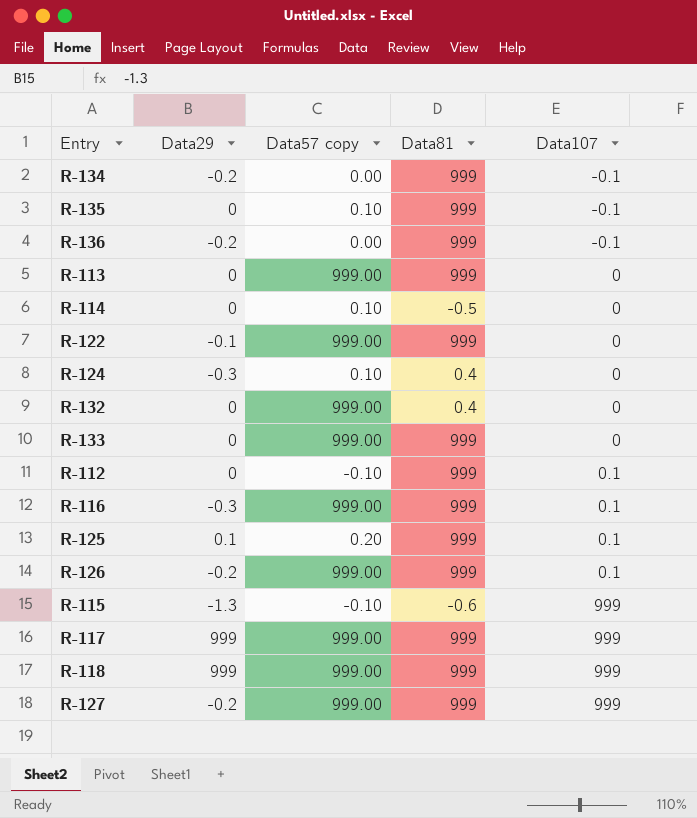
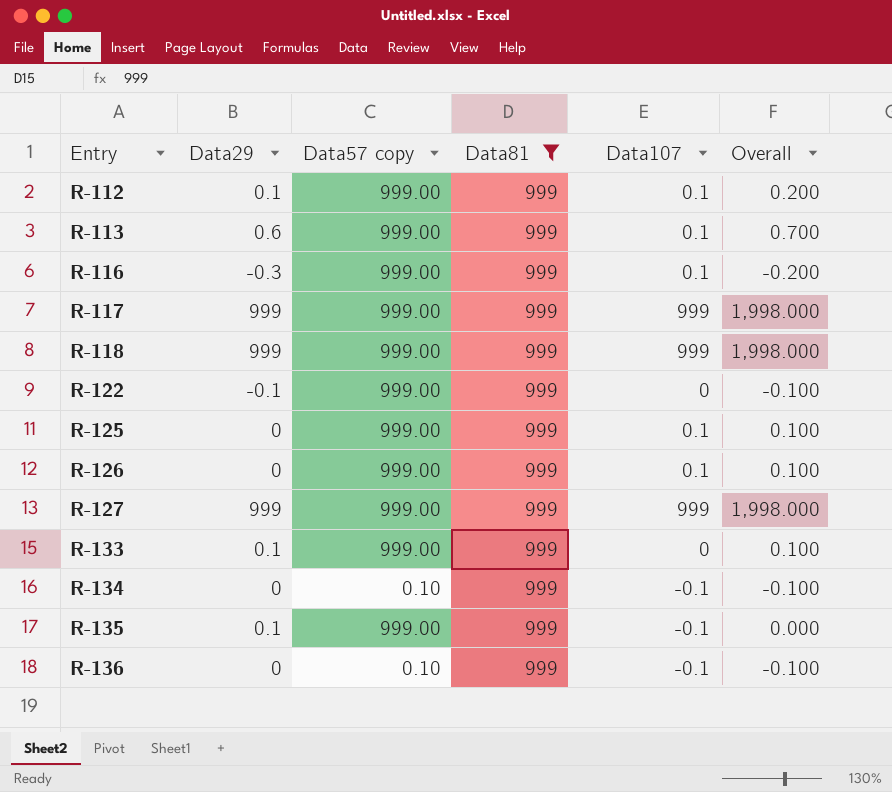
filter: none -> Data81 = 999
row order: Data107 ascending -> Entry ascending
column Overall | formula: none -> [Data29] + [Data107]
R-112 | Data29: 0 -> 0.1
R-112 | Data57 copy: -0.10 -> 999.00
R-113 | Data29: 0 -> 0.6
R-113 | Data107: 0 -> 0.1
R-125 | Data29: 0.1 -> 0
R-125 | Data57 copy: 0.20 -> 999.00
R-126 | Data29: -0.2 -> 0
R-127 | Data29: -0.2 -> 999
R-133 | Data29: 0 -> 0.1
R-134 | Data29: -0.2 -> 0
R-134 | Data57 copy: 0.00 -> 0.10
R-135 | Data29: 0 -> 0.1
R-135 | Data57 copy: 0.10 -> 999.00
R-136 | Data29: -0.2 -> 0
R-136 | Data57 copy: 0.00 -> 0.10

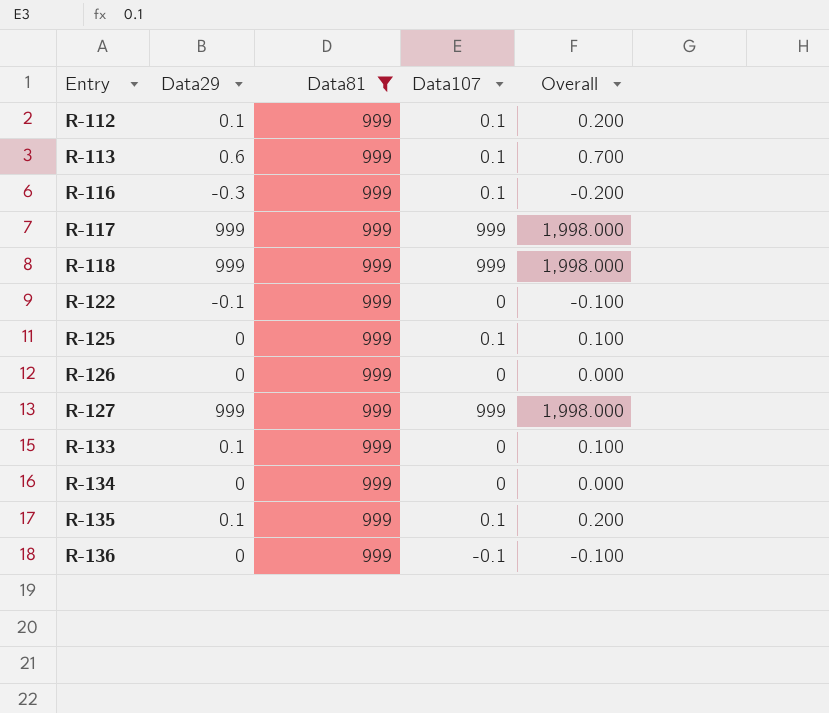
column Data57 copy | position: 3 -> none
R-126 | Data107: 0.1 -> 0
R-126 | Overall: 0.100 -> 0.000
R-134 | Data107: -0.1 -> 0
R-134 | Overall: -0.100 -> 0.000
R-135 | Data107: -0.1 -> 0.1
R-135 | Overall: 0.000 -> 0.200

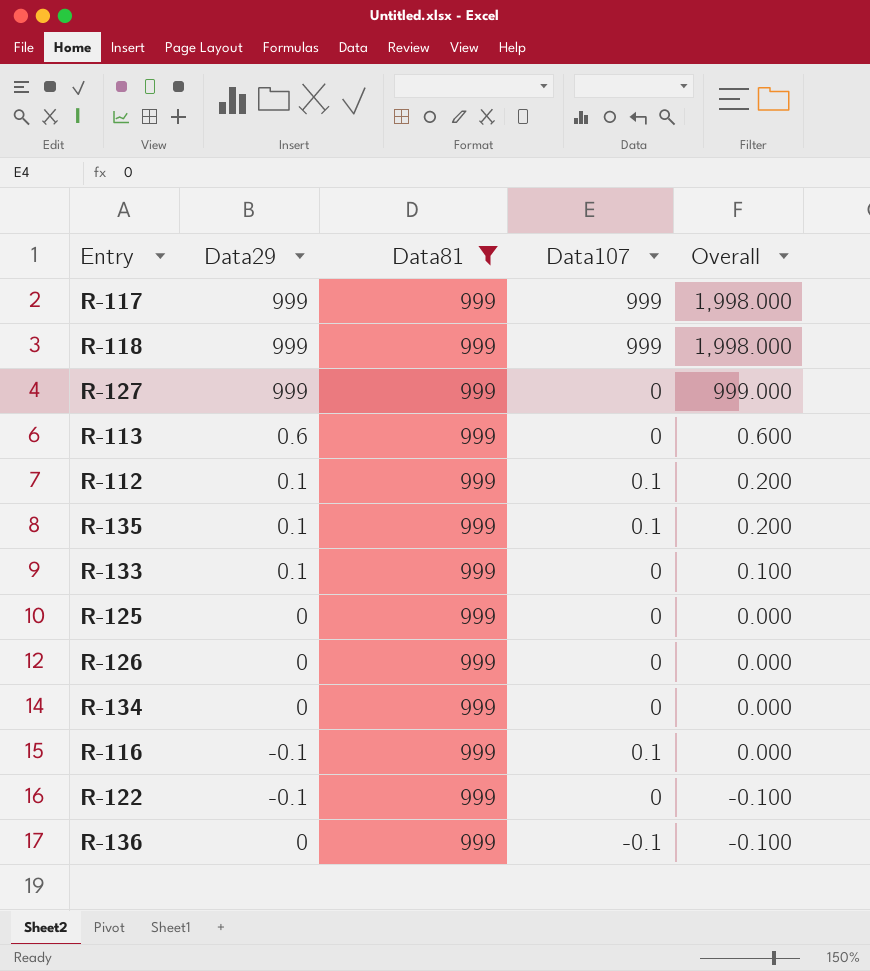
row order: Entry ascending -> Overall descending
R-127 | Data107: 999 -> 0
R-127 | Overall: 1,998.000 -> 999.000
R-113 | Data107: 0.1 -> 0
R-113 | Overall: 0.700 -> 0.600
R-125 | Data107: 0.1 -> 0
R-125 | Overall: 0.100 -> 0.000
R-116 | Data29: -0.3 -> -0.1
R-116 | Overall: -0.200 -> 0.000

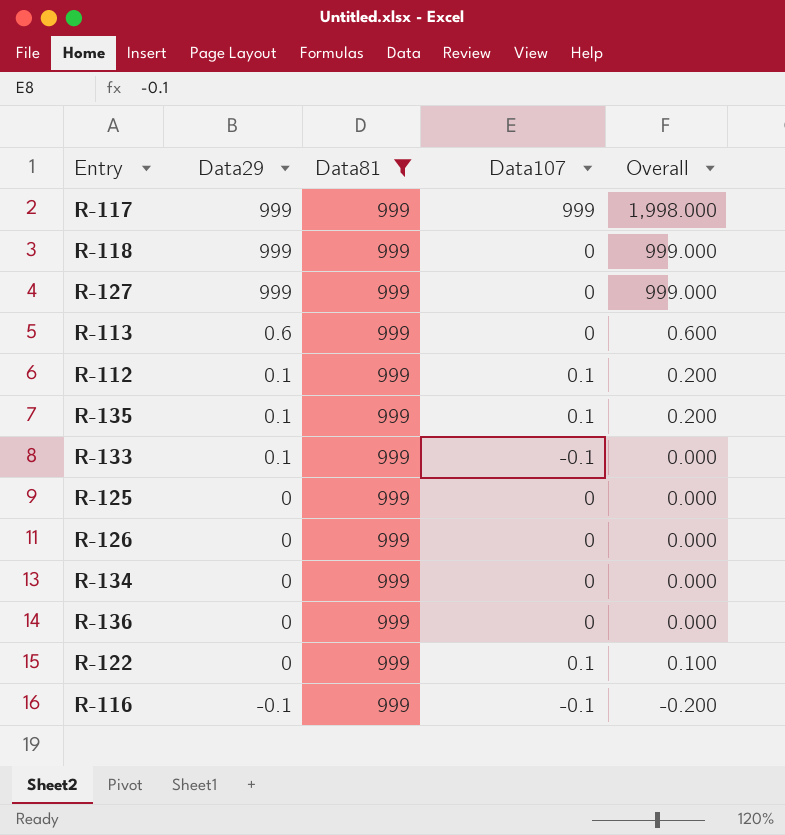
row order: Overall descending -> Data29 descending
R-118 | Data107: 999 -> 0
R-118 | Overall: 1,998.000 -> 999.000
R-133 | Data107: 0 -> -0.1
R-133 | Overall: 0.100 -> 0.000
R-136 | Data107: -0.1 -> 0
R-136 | Overall: -0.100 -> 0.000
R-122 | Data29: -0.1 -> 0
R-122 | Data107: 0 -> 0.1
R-122 | Overall: -0.100 -> 0.100
R-116 | Data107: 0.1 -> -0.1
R-116 | Overall: 0.000 -> -0.200

